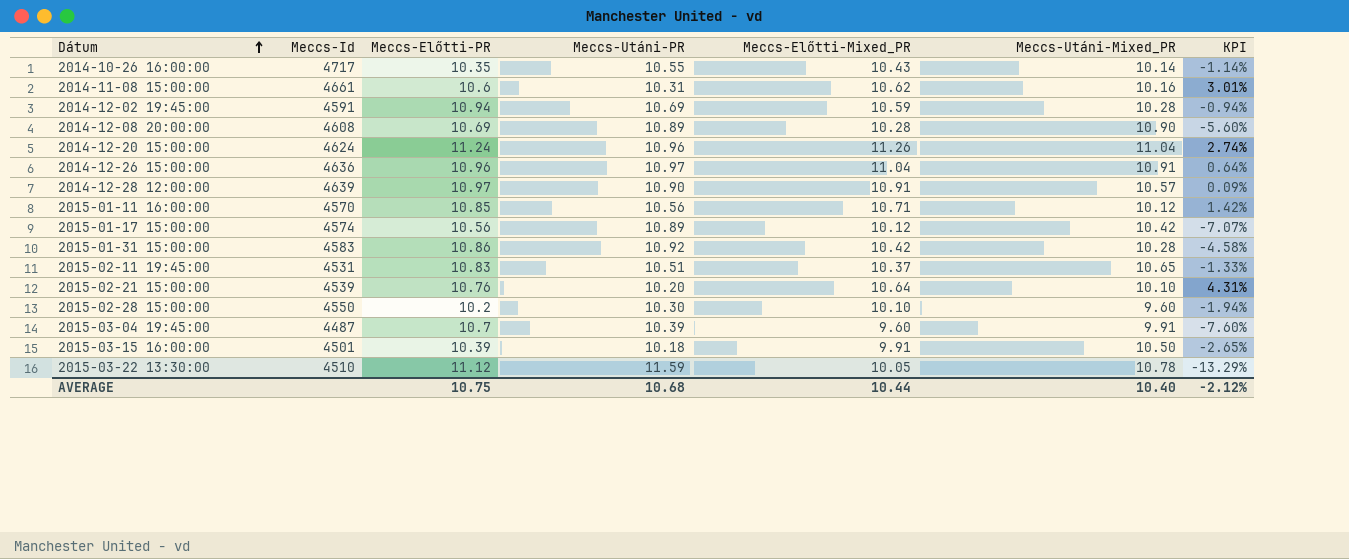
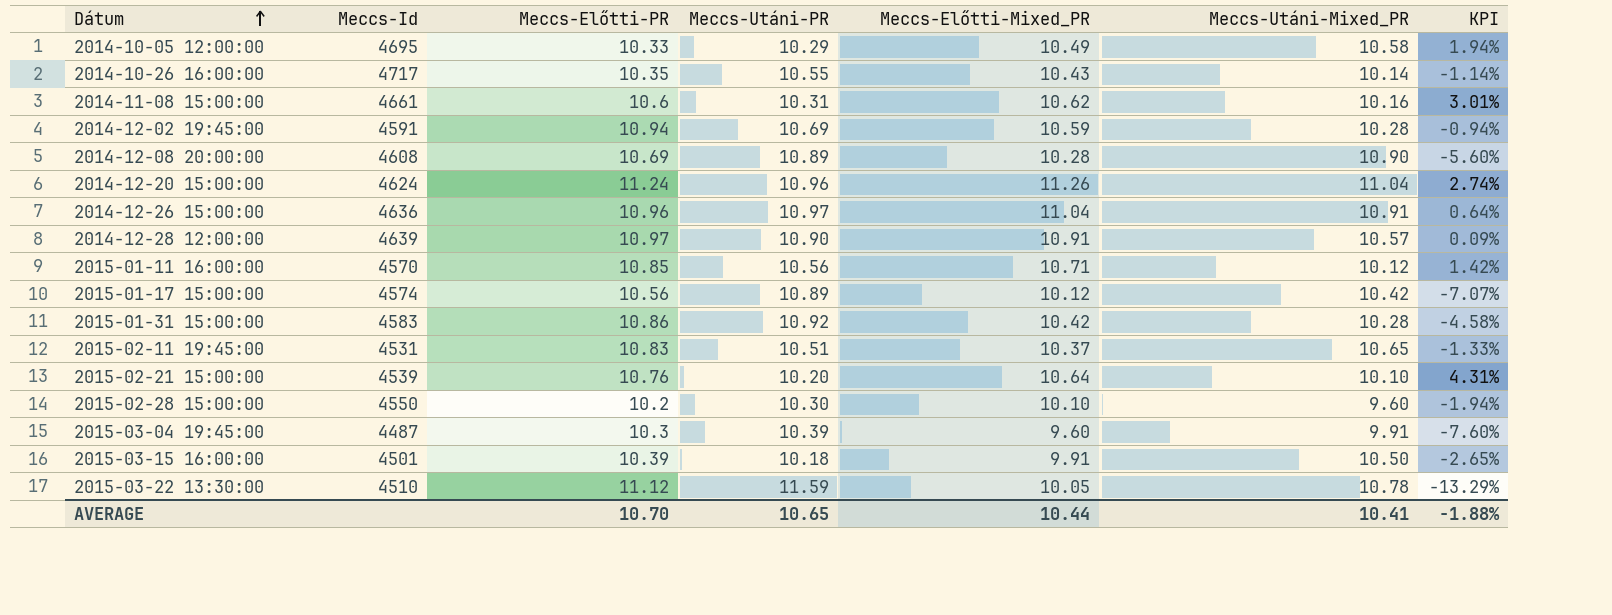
row 2014-10-05 12:00:00: none -> 4695 | 10.33 | 10.29 | 10.49 | 10.58 | 1.94%
2015-03-04 19:45:00 | Meccs-Előtti-PR: 10.7 -> 10.3
AVERAGE | Meccs-Előtti-PR: 10.75 -> 10.70
AVERAGE | Meccs-Utáni-PR: 10.68 -> 10.65
AVERAGE | Meccs-Utáni-Mixed_PR: 10.40 -> 10.41
AVERAGE | KPI: -2.12% -> -1.88%

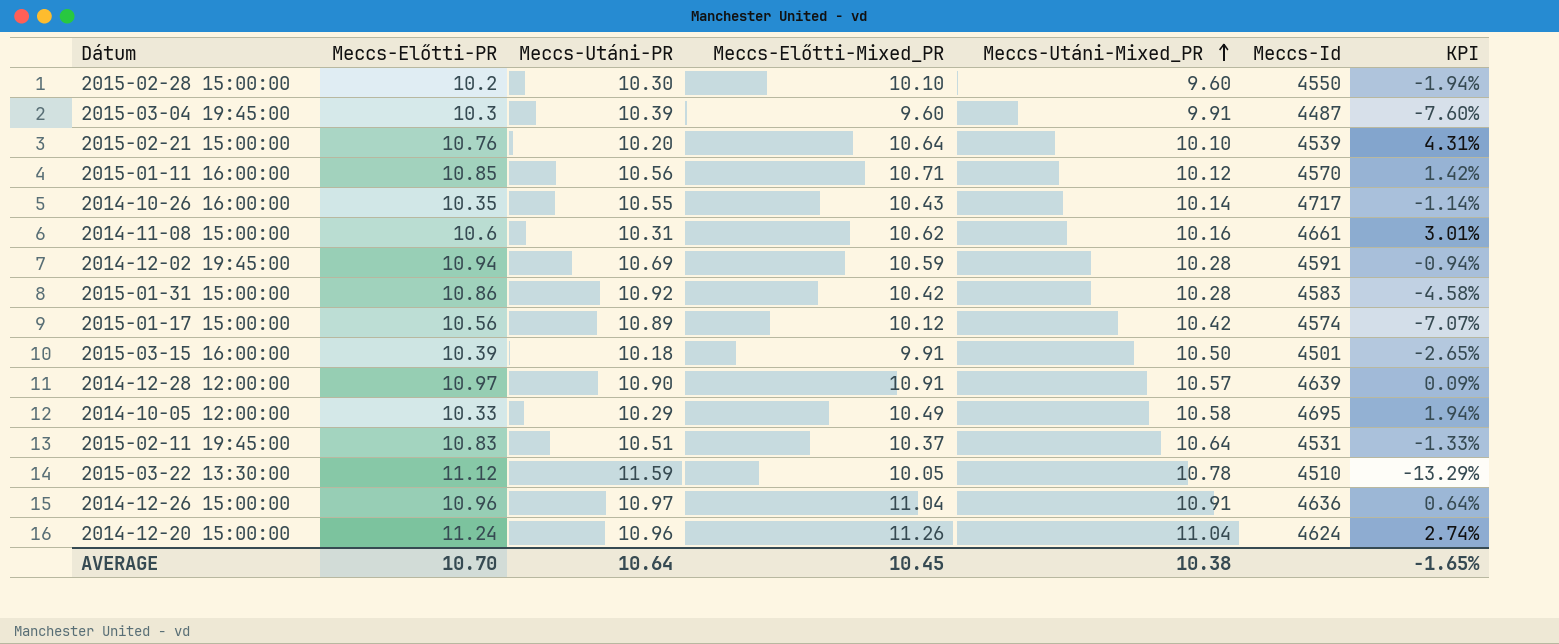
row order: Dátum ascending -> Meccs-Utáni-Mixed_PR ascending
column Meccs-Id | position: 2 -> 6
row 2014-12-08 20:00:00: 4608 | 10.69 | 10.89 | 10.28 | 10.90 | -5.60% -> none
2015-02-11 19:45:00 | Meccs-Utáni-Mixed_PR: 10.65 -> 10.64
AVERAGE | Meccs-Utáni-PR: 10.65 -> 10.64
AVERAGE | Meccs-Előtti-Mixed_PR: 10.44 -> 10.45
AVERAGE | Meccs-Utáni-Mixed_PR: 10.41 -> 10.38
AVERAGE | KPI: -1.88% -> -1.65%

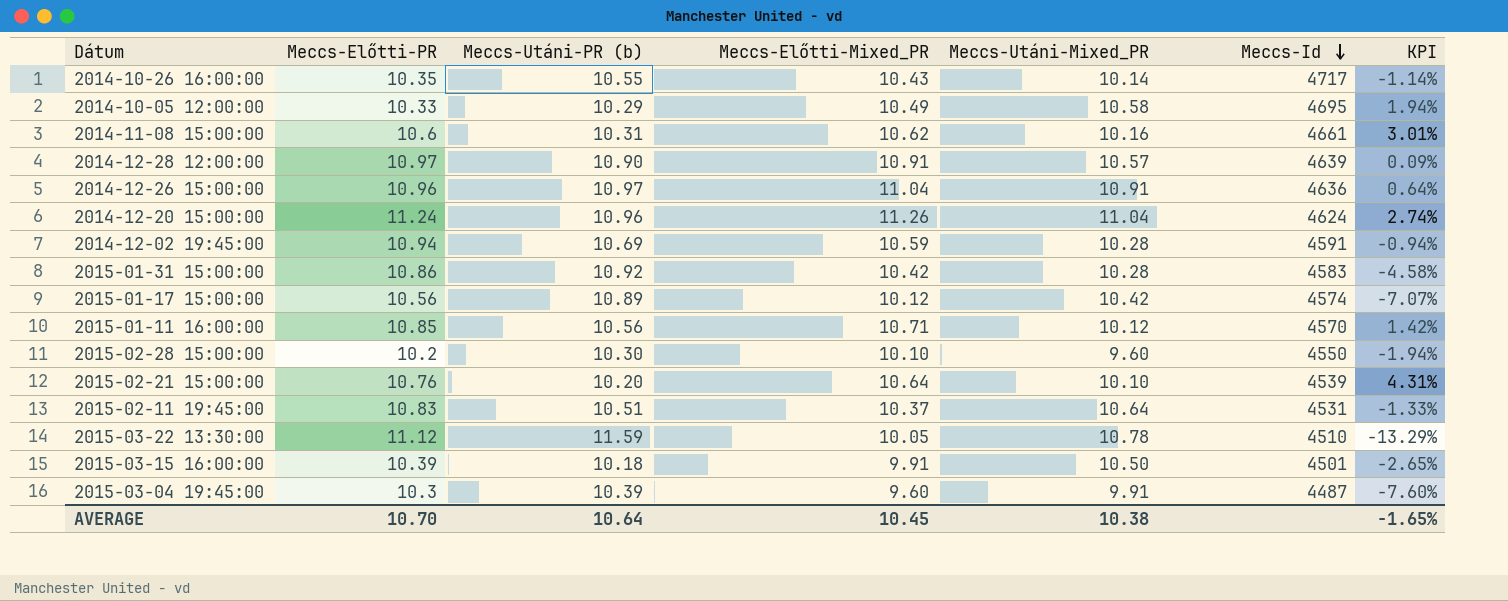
row order: Meccs-Utáni-Mixed_PR ascending -> Meccs-Id descending
column name: Meccs-Utáni-PR -> Meccs-Utáni-PR (b)

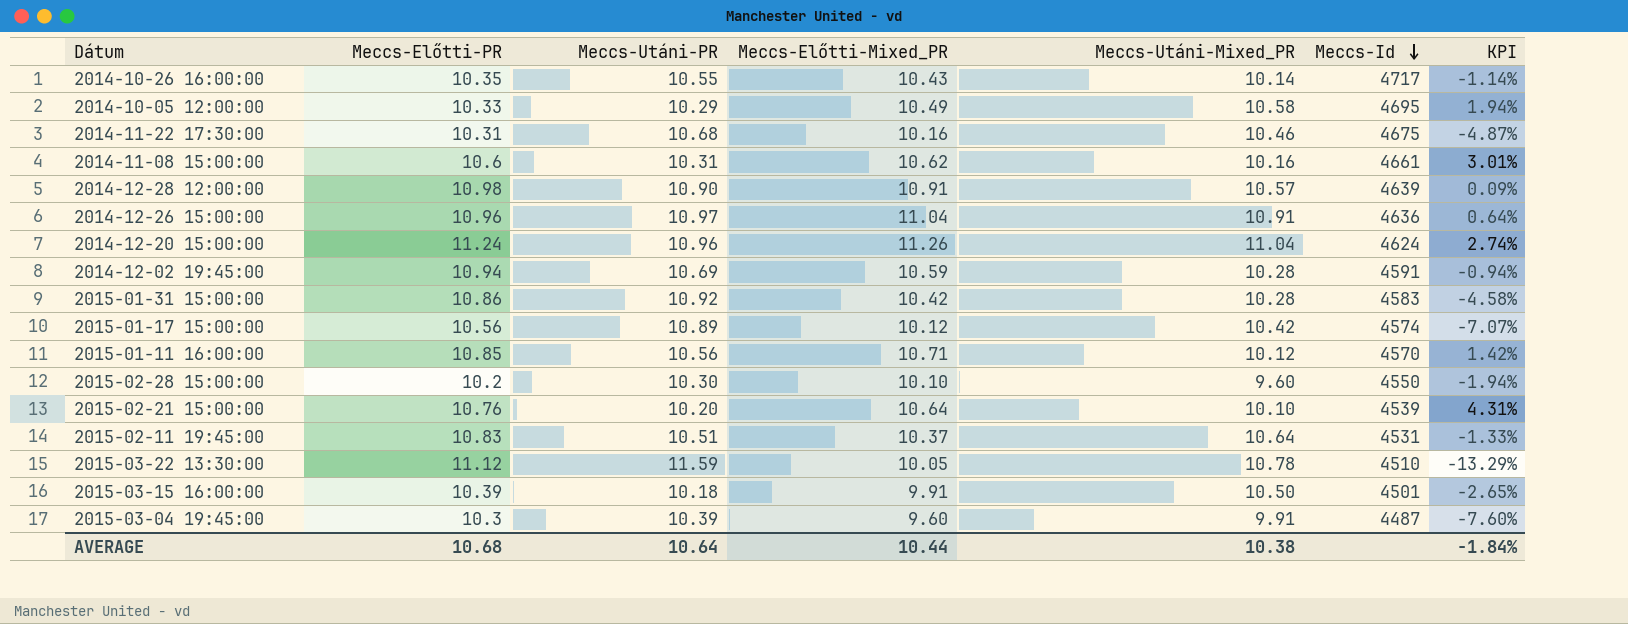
column name: Meccs-Utáni-PR (b) -> Meccs-Utáni-PR
row 2014-11-22 17:30:00: none -> 10.31 | 10.68 | 10.16 | 10.46 | 4675 | -4.87%
2014-12-28 12:00:00 | Meccs-Előtti-PR: 10.97 -> 10.98
AVERAGE | Meccs-Előtti-PR: 10.70 -> 10.68
AVERAGE | Meccs-Előtti-Mixed_PR: 10.45 -> 10.44
AVERAGE | KPI: -1.65% -> -1.84%

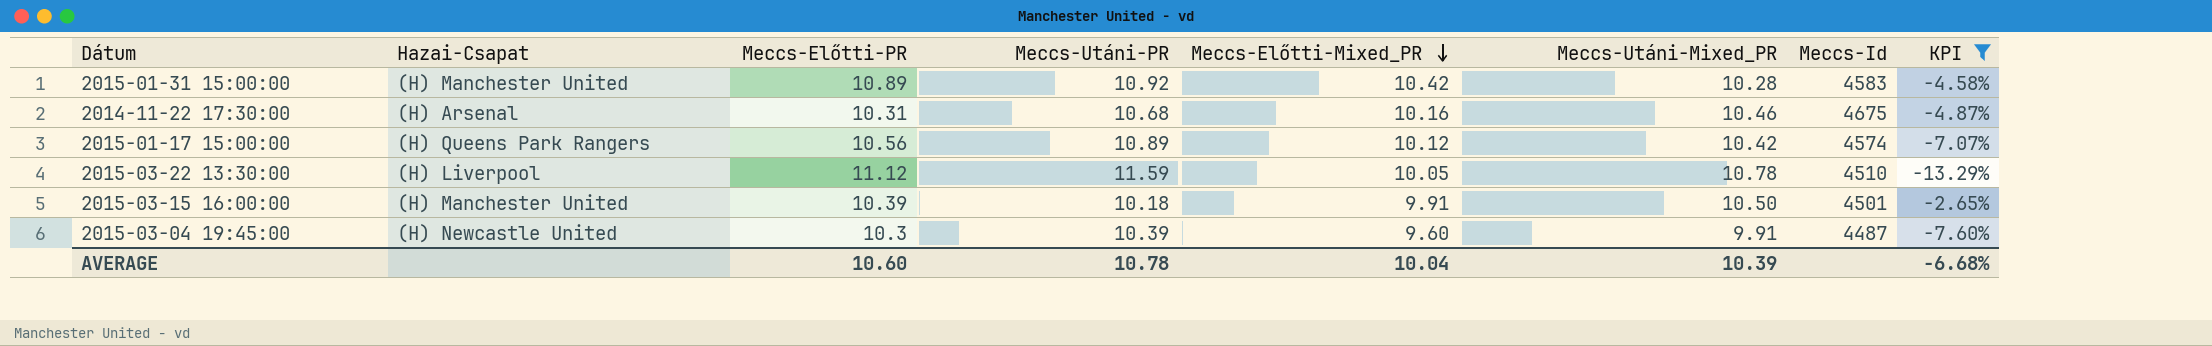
filter: none -> KPI <= -2.65%
row order: Meccs-Id descending -> Meccs-Előtti-Mixed_PR descending
column Hazai-Csapat | position: none -> 2
2015-01-31 15:00:00 | Meccs-Előtti-PR: 10.86 -> 10.89
AVERAGE | Meccs-Előtti-PR: 10.68 -> 10.60
AVERAGE | Meccs-Utáni-PR: 10.64 -> 10.78
AVERAGE | Meccs-Előtti-Mixed_PR: 10.44 -> 10.04
AVERAGE | Meccs-Utáni-Mixed_PR: 10.38 -> 10.39
AVERAGE | KPI: -1.84% -> -6.68%

